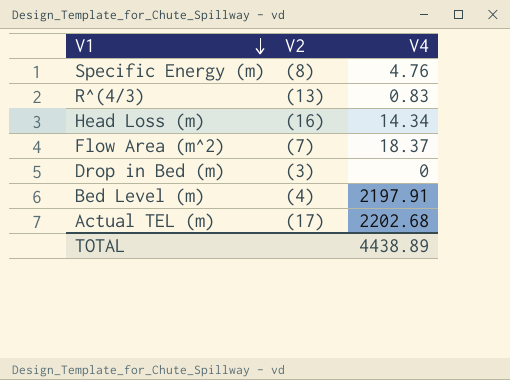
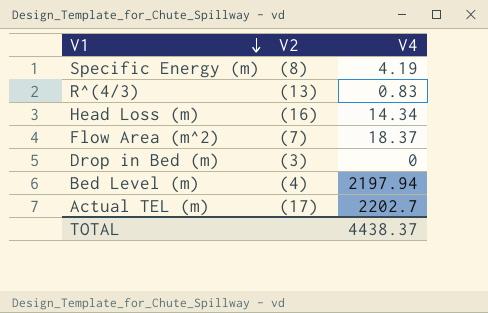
Specific Energy (m) | V4: 4.76 -> 4.19
Bed Level (m) | V4: 2197.91 -> 2197.94
Actual TEL (m) | V4: 2202.68 -> 2202.7
TOTAL | V4: 4438.89 -> 4438.37

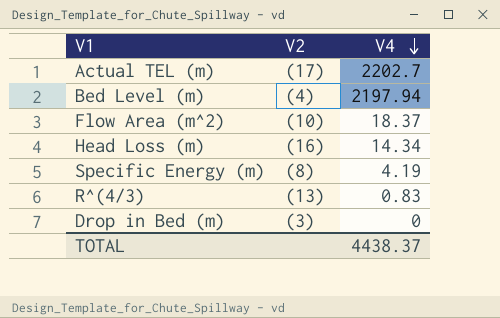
row order: V1 descending -> V4 descending
Flow Area (m^2) | V2: (7) -> (10)

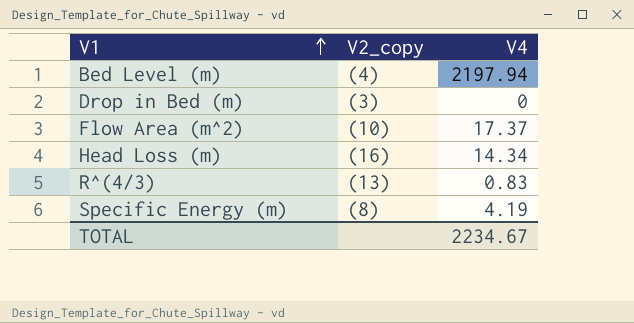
row order: V4 descending -> V1 ascending
column name: V2 -> V2_copy
row Actual TEL (m): (17) | 2202.7 -> none
Flow Area (m^2) | V4: 18.37 -> 17.37
TOTAL | V4: 4438.37 -> 2234.67

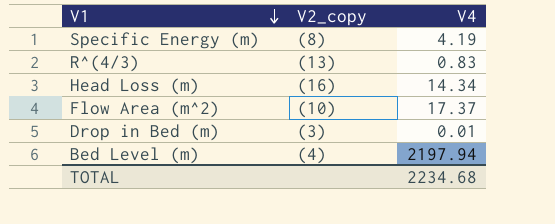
row order: V1 ascending -> V1 descending
Drop in Bed (m) | V4: 0 -> 0.01
TOTAL | V4: 2234.67 -> 2234.68

